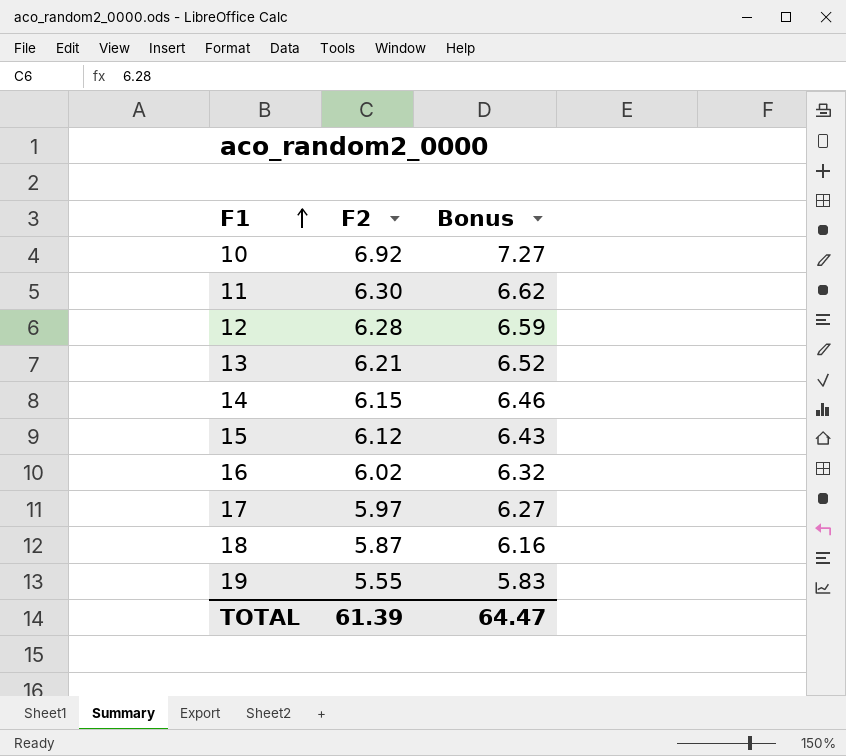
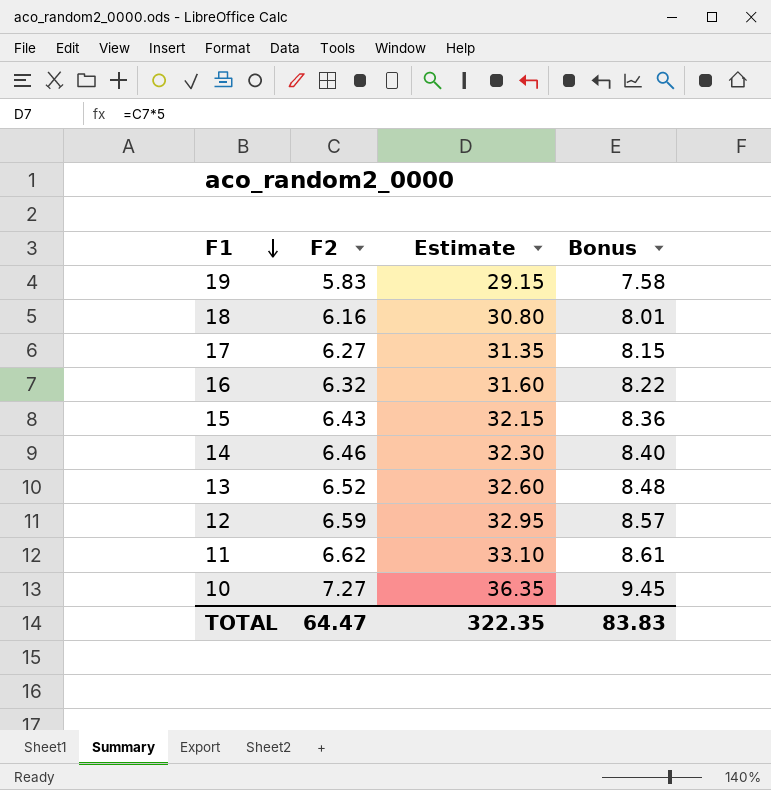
row order: F1 ascending -> F1 descending
column Estimate | formula: none -> [F2] * 5
column Bonus | formula: [F2] * 1.05 -> [F2] * 1.3
19 | F2: 5.55 -> 5.83
18 | F2: 5.87 -> 6.16
17 | F2: 5.97 -> 6.27
16 | F2: 6.02 -> 6.32
15 | F2: 6.12 -> 6.43
14 | F2: 6.15 -> 6.46
13 | F2: 6.21 -> 6.52
12 | F2: 6.28 -> 6.59
11 | F2: 6.30 -> 6.62
10 | F2: 6.92 -> 7.27
TOTAL | F2: 61.39 -> 64.47
TOTAL | Bonus: 64.47 -> 83.83

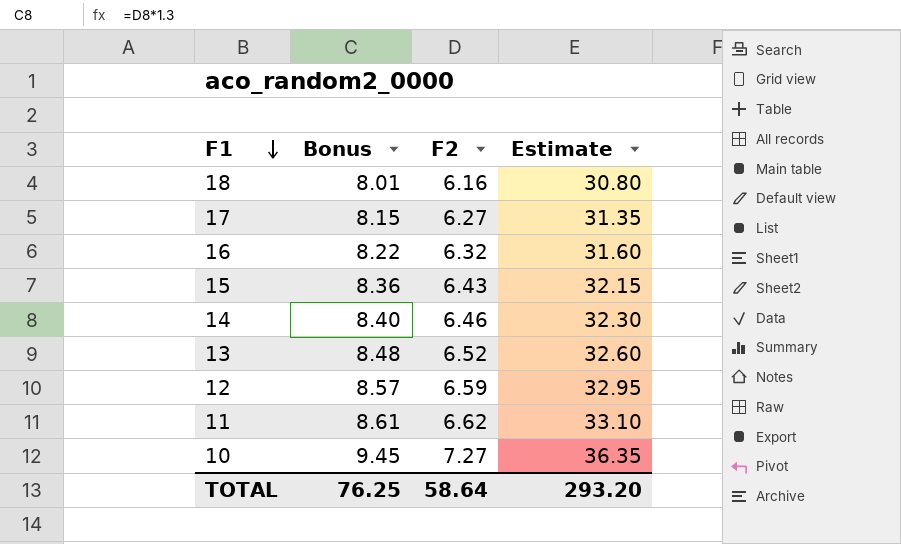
column Bonus | position: 4 -> 2
row 19: 5.83 | 29.15 | 7.58 -> none
TOTAL | Bonus: 83.83 -> 76.25
TOTAL | F2: 64.47 -> 58.64
TOTAL | Estimate: 322.35 -> 293.20

